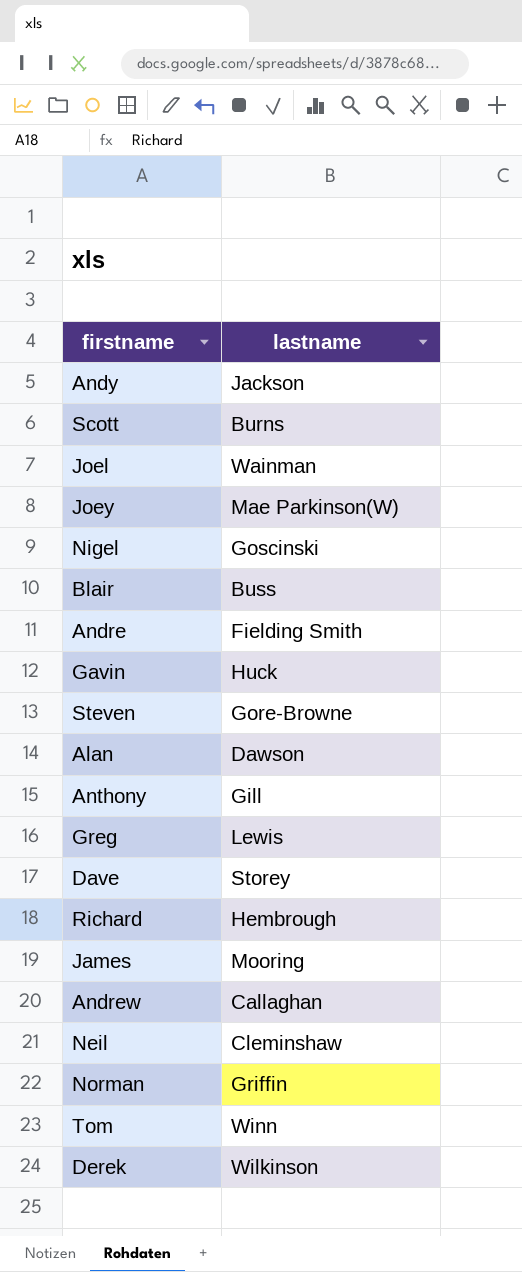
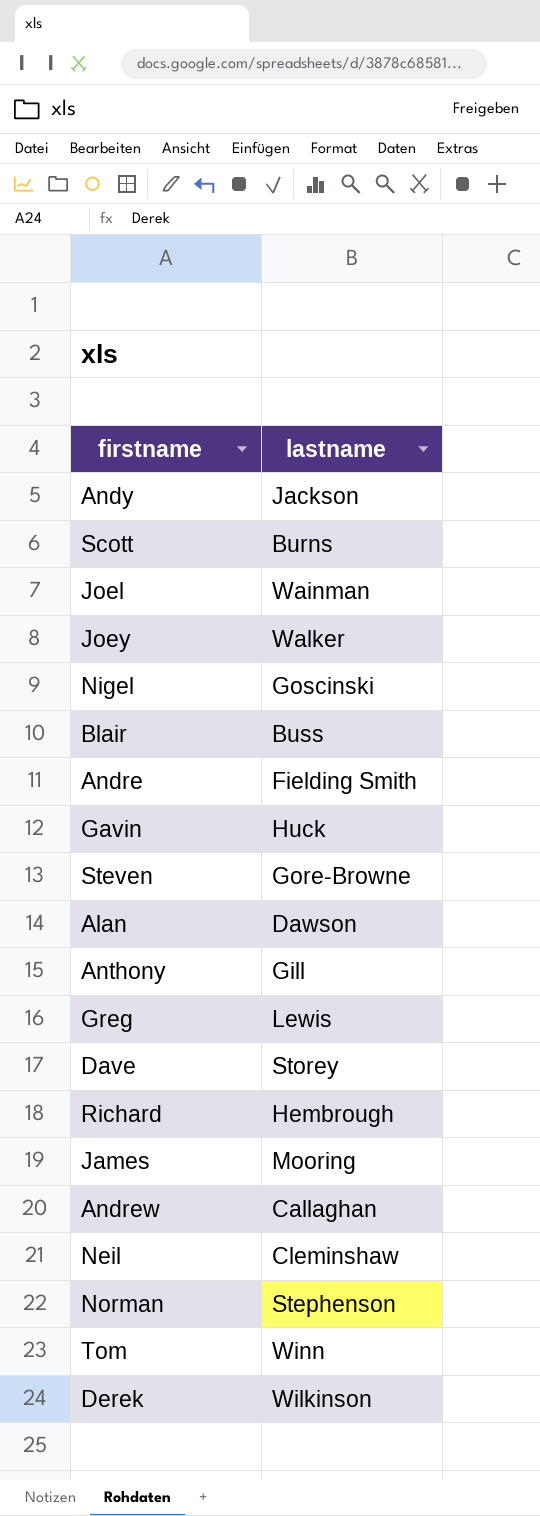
Joey | lastname: Mae Parkinson(W) -> Walker
Norman | lastname: Griffin -> Stephenson

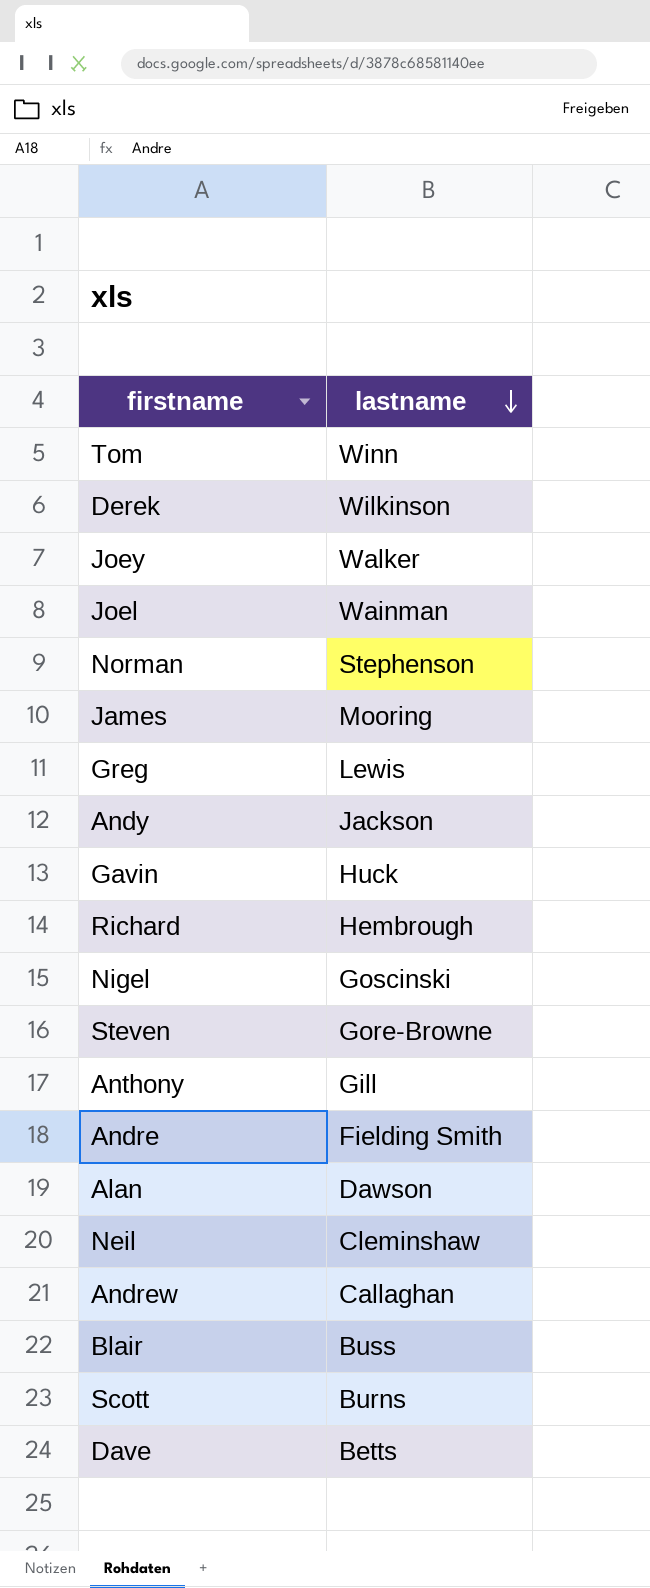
row order: none -> lastname descending
Dave | lastname: Storey -> Betts

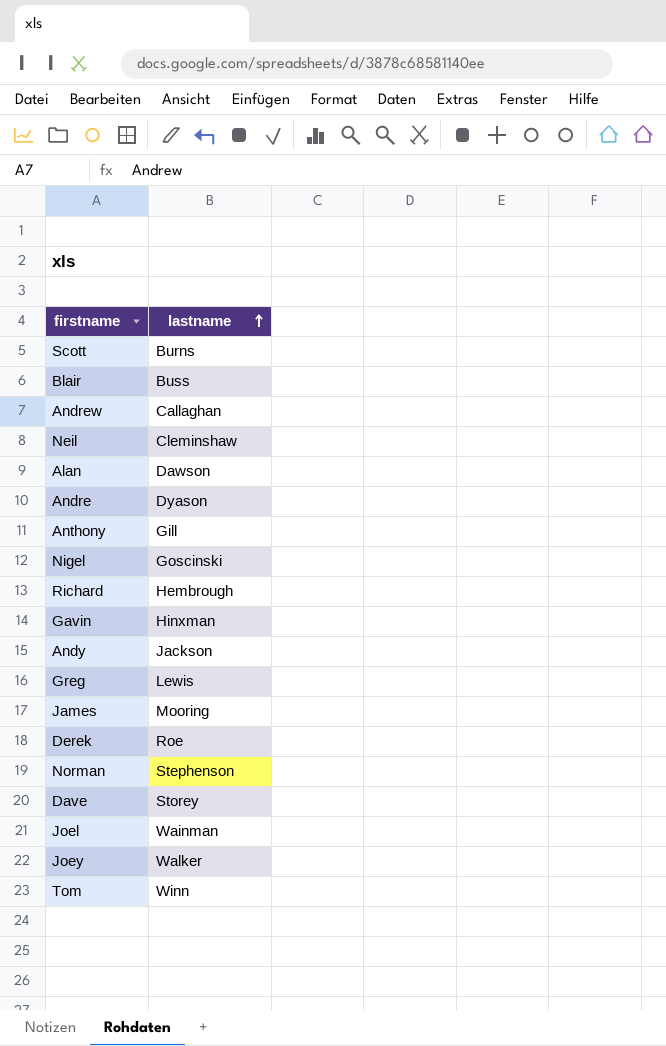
row order: lastname descending -> lastname ascending
row Steven: Gore-Browne -> none
Andre | lastname: Fielding Smith -> Dyason
Gavin | lastname: Huck -> Hinxman
Derek | lastname: Wilkinson -> Roe
Dave | lastname: Betts -> Storey

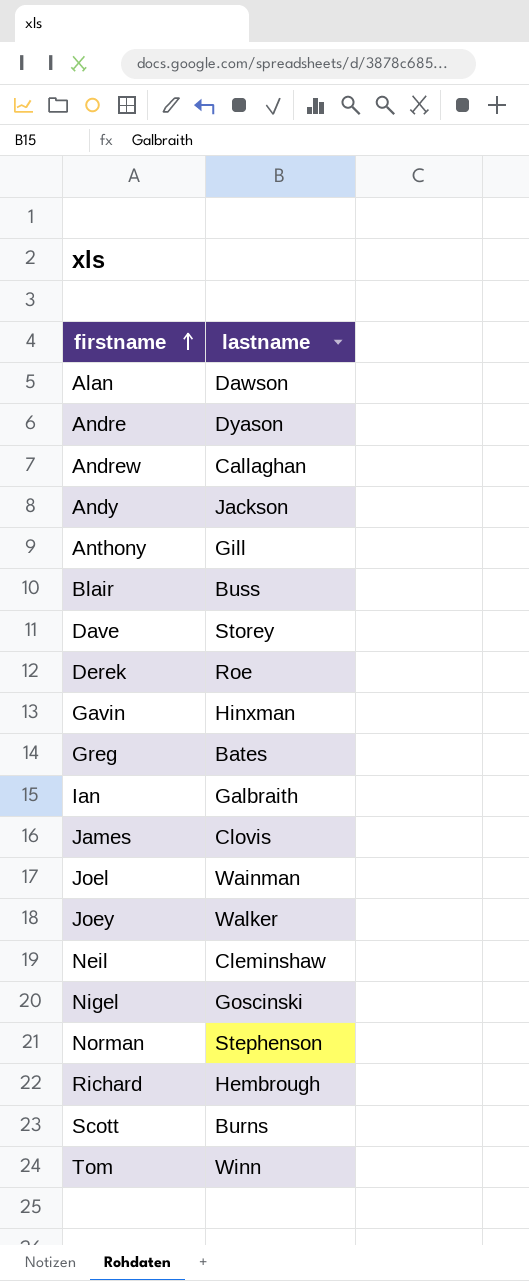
row order: lastname ascending -> firstname ascending
Greg | lastname: Lewis -> Bates
row Ian: none -> Galbraith
James | lastname: Mooring -> Clovis

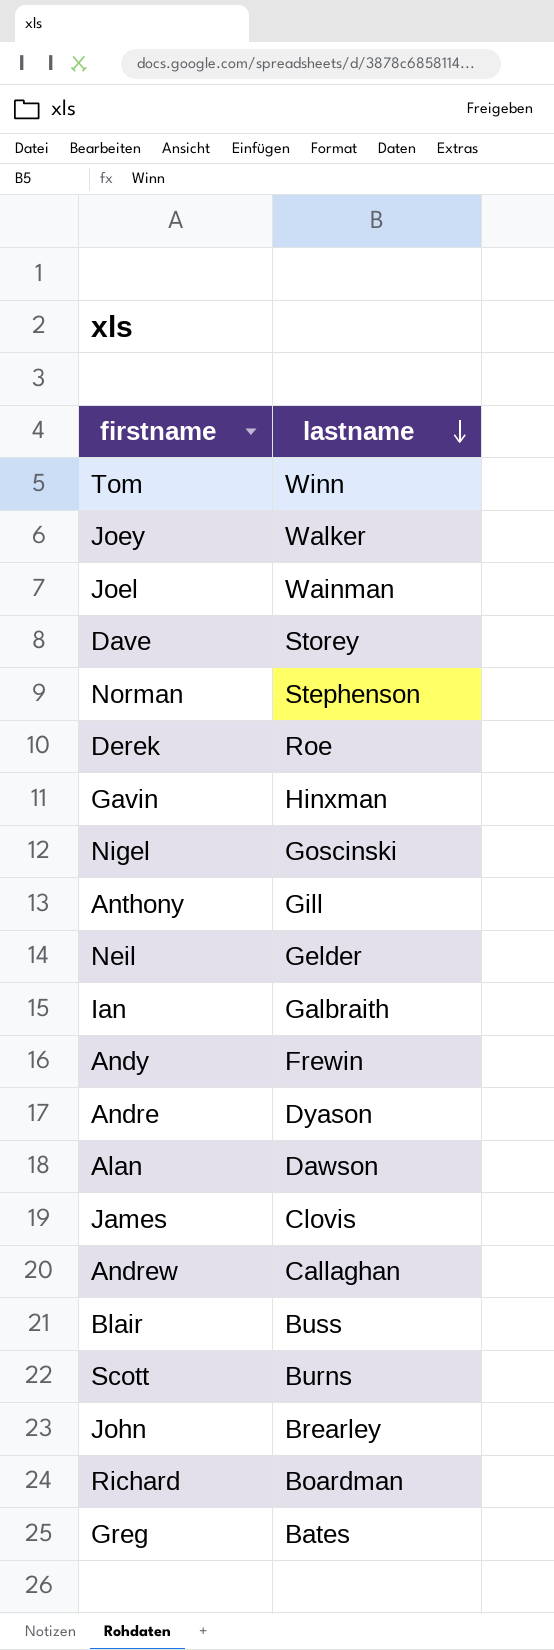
row order: firstname ascending -> lastname descending
Neil | lastname: Cleminshaw -> Gelder
Andy | lastname: Jackson -> Frewin
row John: none -> Brearley
Richard | lastname: Hembrough -> Boardman

